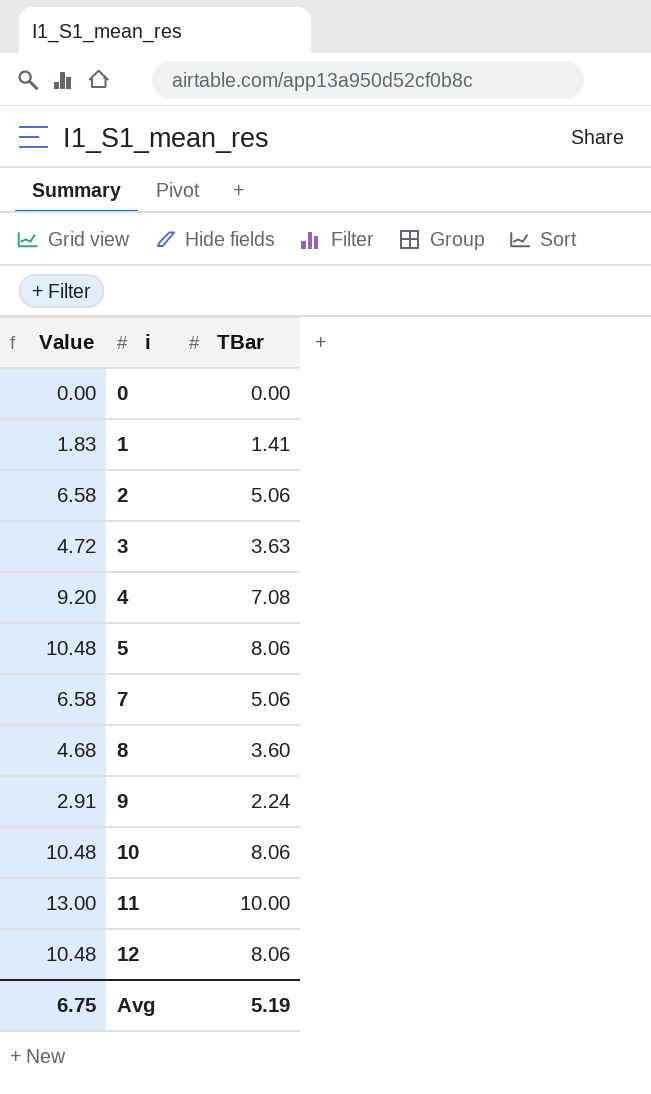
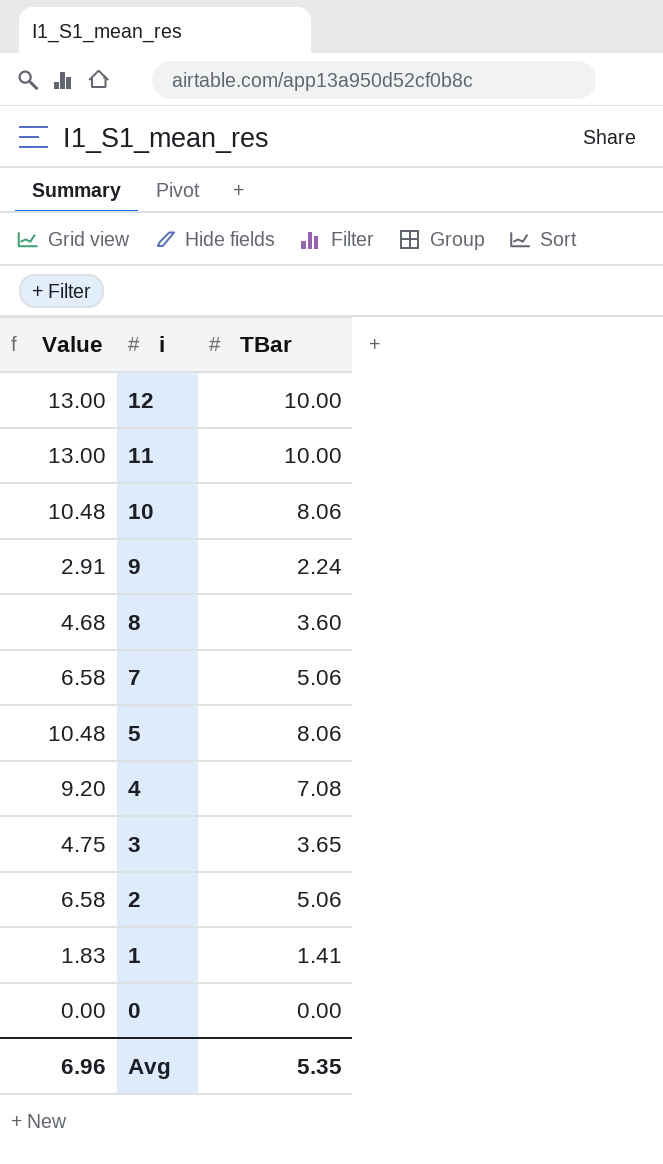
row order: i ascending -> i descending
12 | Value: 10.48 -> 13.00
12 | TBar: 8.06 -> 10.00
3 | Value: 4.72 -> 4.75
3 | TBar: 3.63 -> 3.65
Avg | Value: 6.75 -> 6.96
Avg | TBar: 5.19 -> 5.35

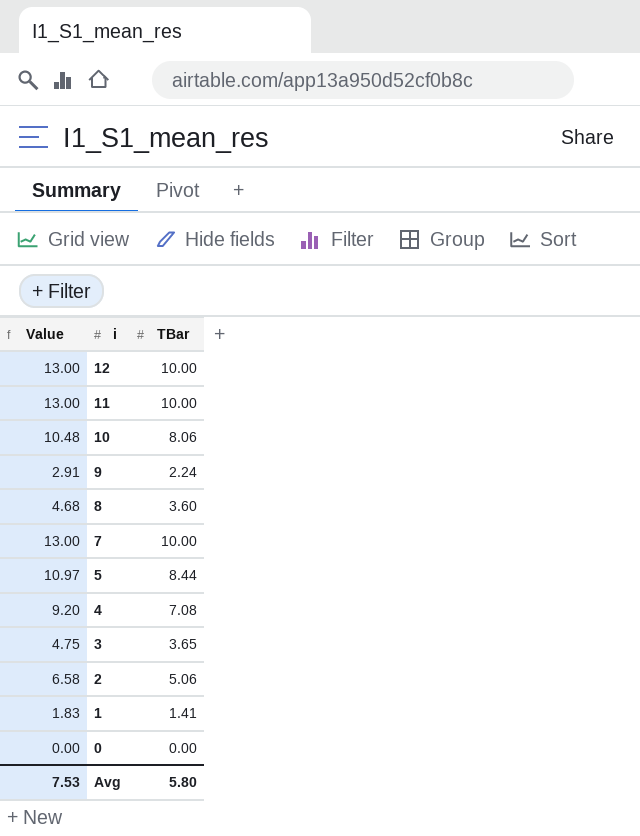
7 | Value: 6.58 -> 13.00
7 | TBar: 5.06 -> 10.00
5 | Value: 10.48 -> 10.97
5 | TBar: 8.06 -> 8.44
Avg | Value: 6.96 -> 7.53
Avg | TBar: 5.35 -> 5.80

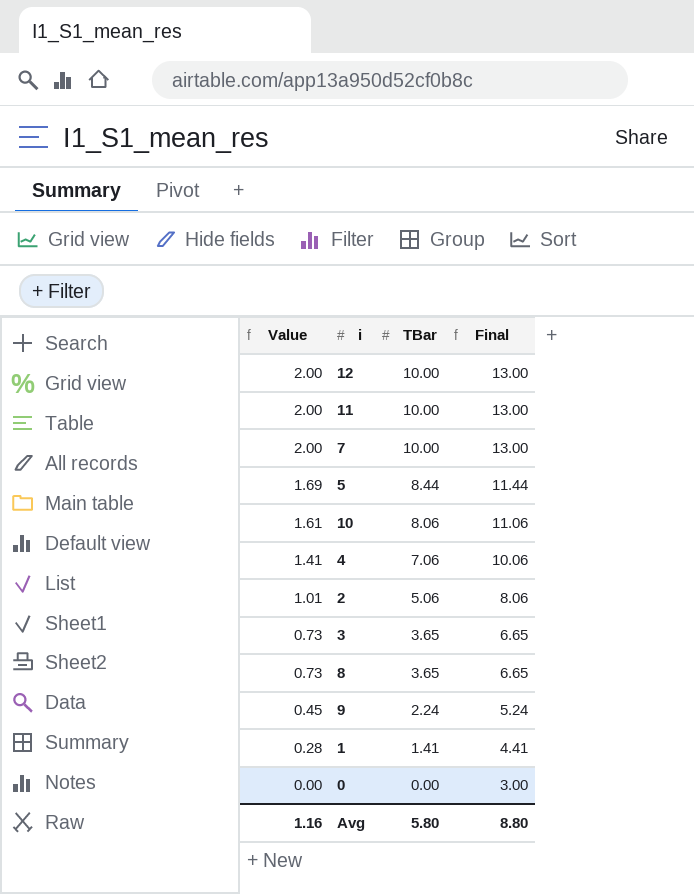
row order: i descending -> Value descending
column Value | formula: [TBar] * 1.3 -> [TBar] * 0.2
column Final | formula: none -> [TBar] + 3
4 | TBar: 7.08 -> 7.06
8 | TBar: 3.60 -> 3.65
Avg | Value: 7.53 -> 1.16

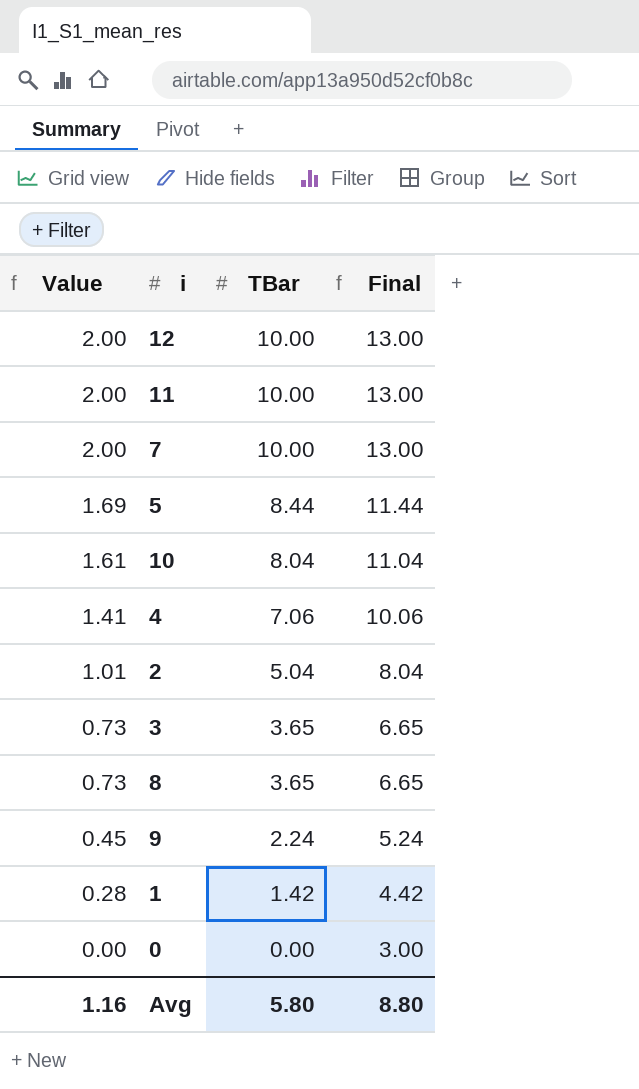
10 | TBar: 8.06 -> 8.04
10 | Final: 11.06 -> 11.04
2 | TBar: 5.06 -> 5.04
2 | Final: 8.06 -> 8.04
1 | TBar: 1.41 -> 1.42
1 | Final: 4.41 -> 4.42

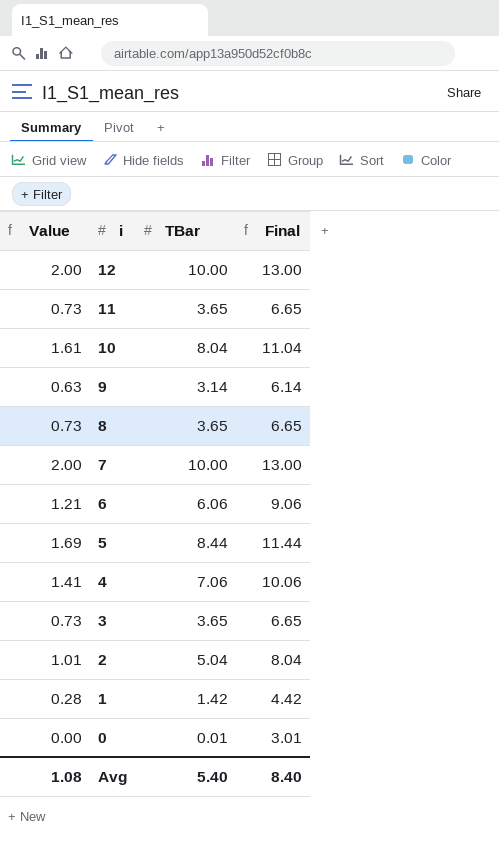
row order: Value descending -> i descending
11 | Value: 2.00 -> 0.73
11 | TBar: 10.00 -> 3.65
11 | Final: 13.00 -> 6.65
9 | Value: 0.45 -> 0.63
9 | TBar: 2.24 -> 3.14
9 | Final: 5.24 -> 6.14
row 6: none -> 1.21 | 6.06 | 9.06
0 | TBar: 0.00 -> 0.01
0 | Final: 3.00 -> 3.01
Avg | Value: 1.16 -> 1.08
Avg | TBar: 5.80 -> 5.40
Avg | Final: 8.80 -> 8.40

